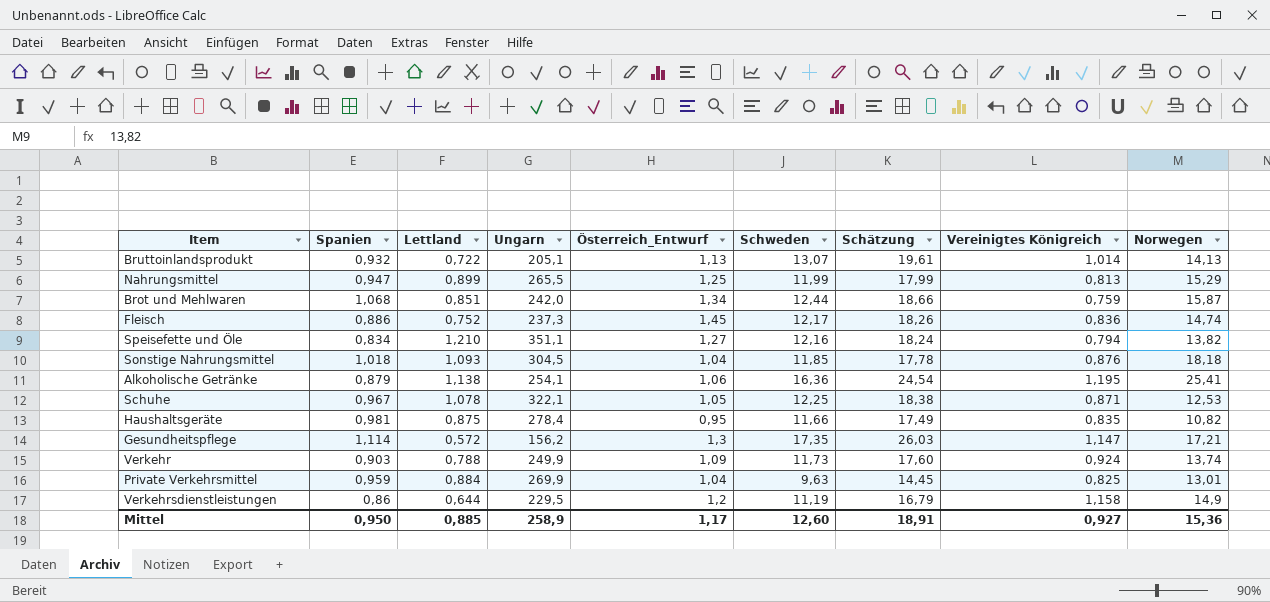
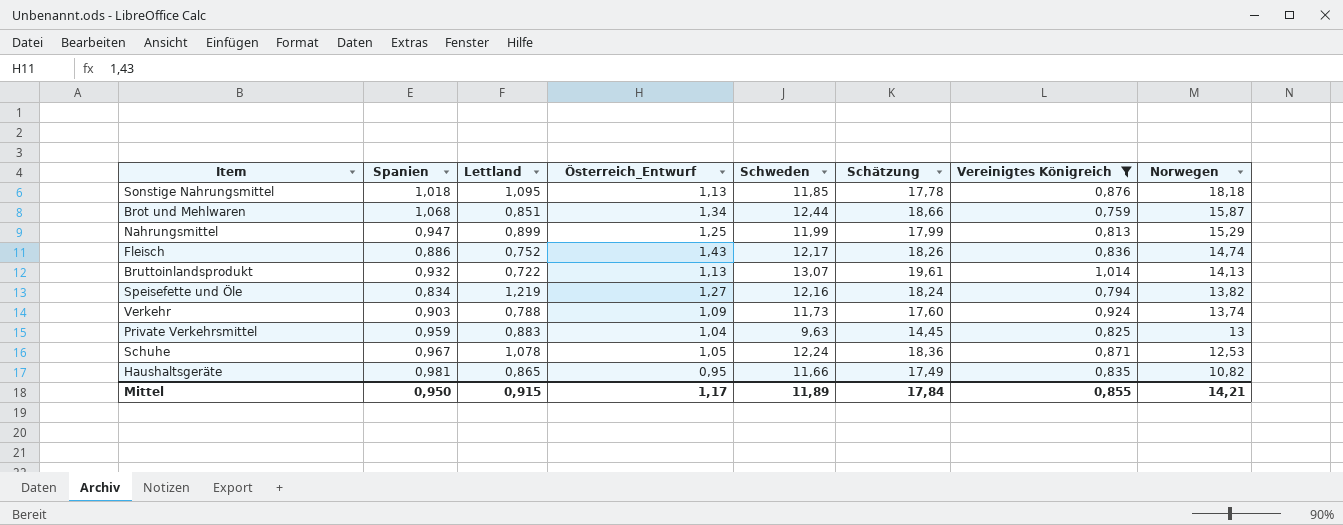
filter: none -> Vereinigtes Königreich <= 1,014
row order: none -> Norwegen descending
column Ungarn | position: 4 -> none
Sonstige Nahrungsmittel | Lettland: 1,093 -> 1,095
Sonstige Nahrungsmittel | Österreich_Entwurf: 1,04 -> 1,13
Fleisch | Österreich_Entwurf: 1,45 -> 1,43
Speisefette und Öle | Lettland: 1,210 -> 1,219
Private Verkehrsmittel | Lettland: 0,884 -> 0,883
Private Verkehrsmittel | Norwegen: 13,01 -> 13
Schuhe | Schweden: 12,25 -> 12,24
Schuhe | Schätzung: 18,38 -> 18,36
Haushaltsgeräte | Lettland: 0,875 -> 0,865
Mittel | Lettland: 0,885 -> 0,915
Mittel | Schweden: 12,60 -> 11,89
Mittel | Schätzung: 18,91 -> 17,84
Mittel | Vereinigtes Königreich: 0,927 -> 0,855
Mittel | Norwegen: 15,36 -> 14,21

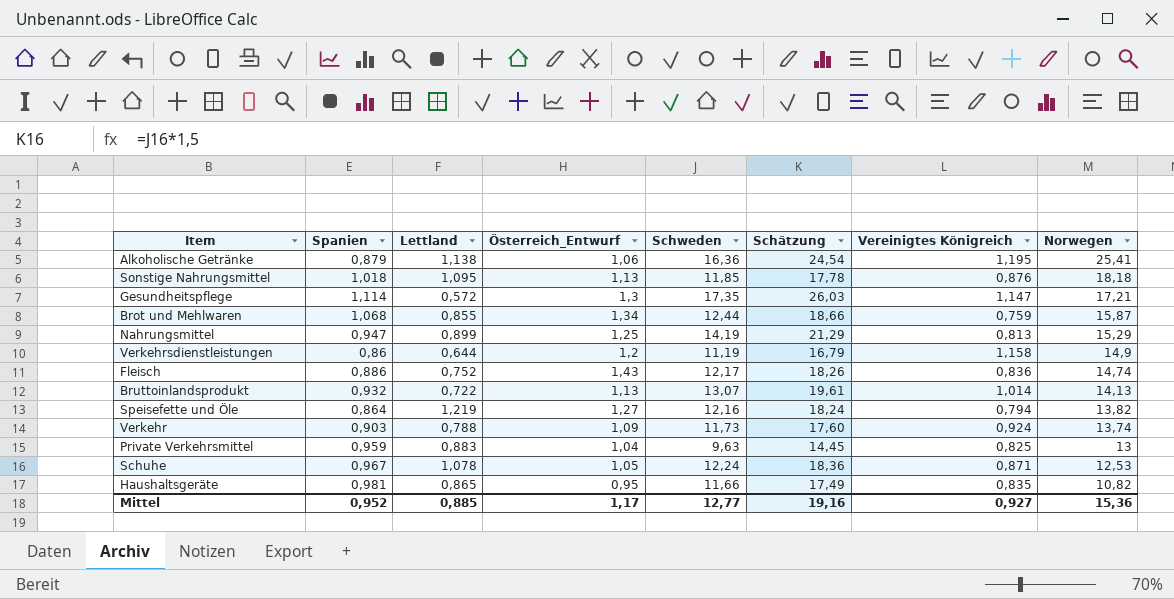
filter: Vereinigtes Königreich <= 1,014 -> none
Brot und Mehlwaren | Lettland: 0,851 -> 0,855
Nahrungsmittel | Schweden: 11,99 -> 14,19
Nahrungsmittel | Schätzung: 17,99 -> 21,29
Speisefette und Öle | Spanien: 0,834 -> 0,864
Mittel | Spanien: 0,950 -> 0,952
Mittel | Lettland: 0,915 -> 0,885
Mittel | Schweden: 11,89 -> 12,77
Mittel | Schätzung: 17,84 -> 19,16
Mittel | Vereinigtes Königreich: 0,855 -> 0,927
Mittel | Norwegen: 14,21 -> 15,36

